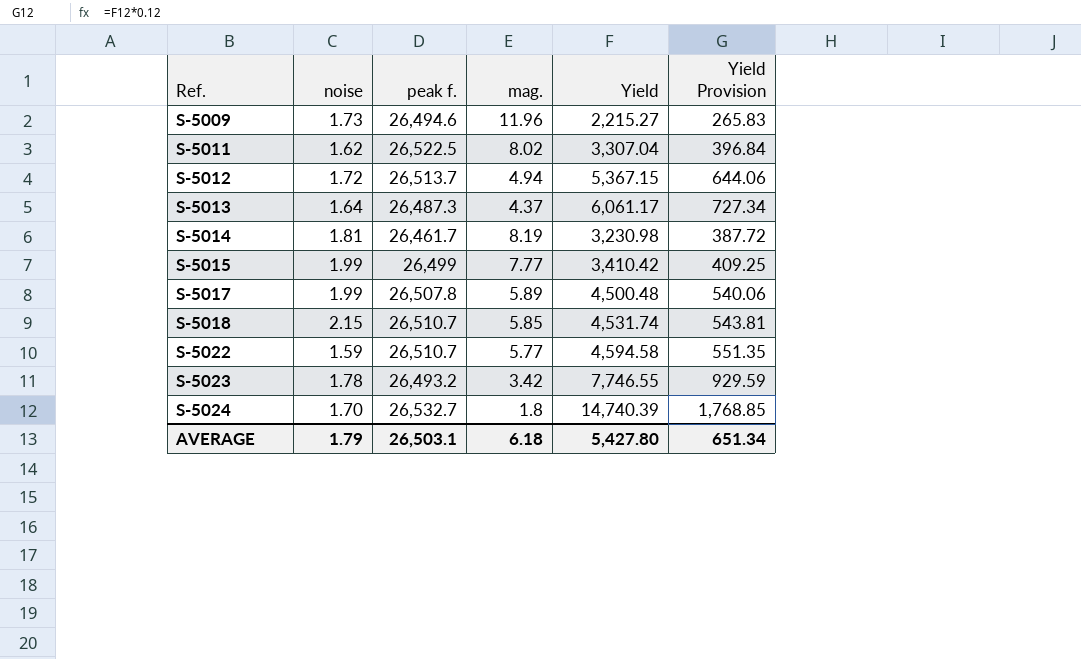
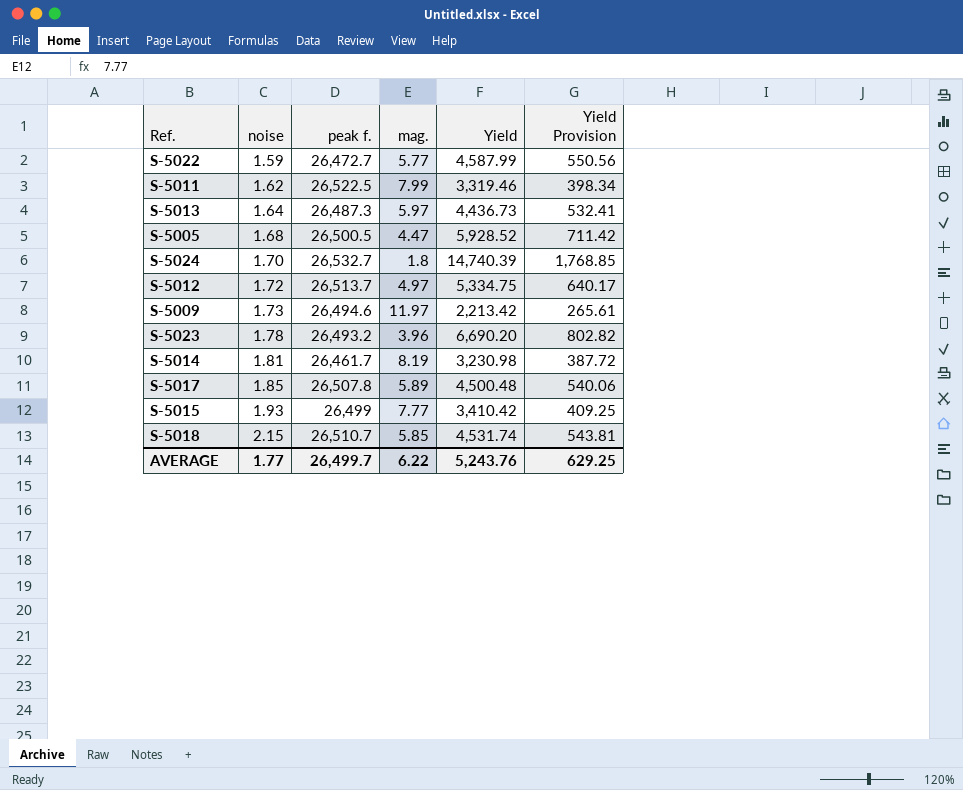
row order: Ref. ascending -> noise ascending
S-5022 | peak f.: 26,510.7 -> 26,472.7
S-5022 | Yield: 4,594.58 -> 4,587.99
S-5022 | Yield Provision: 551.35 -> 550.56
S-5011 | mag.: 8.02 -> 7.99
S-5011 | Yield: 3,307.04 -> 3,319.46
S-5011 | Yield Provision: 396.84 -> 398.34
S-5013 | mag.: 4.37 -> 5.97
S-5013 | Yield: 6,061.17 -> 4,436.73
S-5013 | Yield Provision: 727.34 -> 532.41
row S-5005: none -> 1.68 | 26,500.5 | 4.47 | 5,928.52 | 711.42
S-5012 | mag.: 4.94 -> 4.97
S-5012 | Yield: 5,367.15 -> 5,334.75
S-5012 | Yield Provision: 644.06 -> 640.17
S-5009 | mag.: 11.96 -> 11.97
S-5009 | Yield: 2,215.27 -> 2,213.42
S-5009 | Yield Provision: 265.83 -> 265.61
S-5023 | mag.: 3.42 -> 3.96
S-5023 | Yield: 7,746.55 -> 6,690.20
S-5023 | Yield Provision: 929.59 -> 802.82
S-5017 | noise: 1.99 -> 1.85
S-5015 | noise: 1.99 -> 1.93
AVERAGE | noise: 1.79 -> 1.77
AVERAGE | peak f.: 26,503.1 -> 26,499.7
AVERAGE | mag.: 6.18 -> 6.22
AVERAGE | Yield: 5,427.80 -> 5,243.76
AVERAGE | Yield Provision: 651.34 -> 629.25

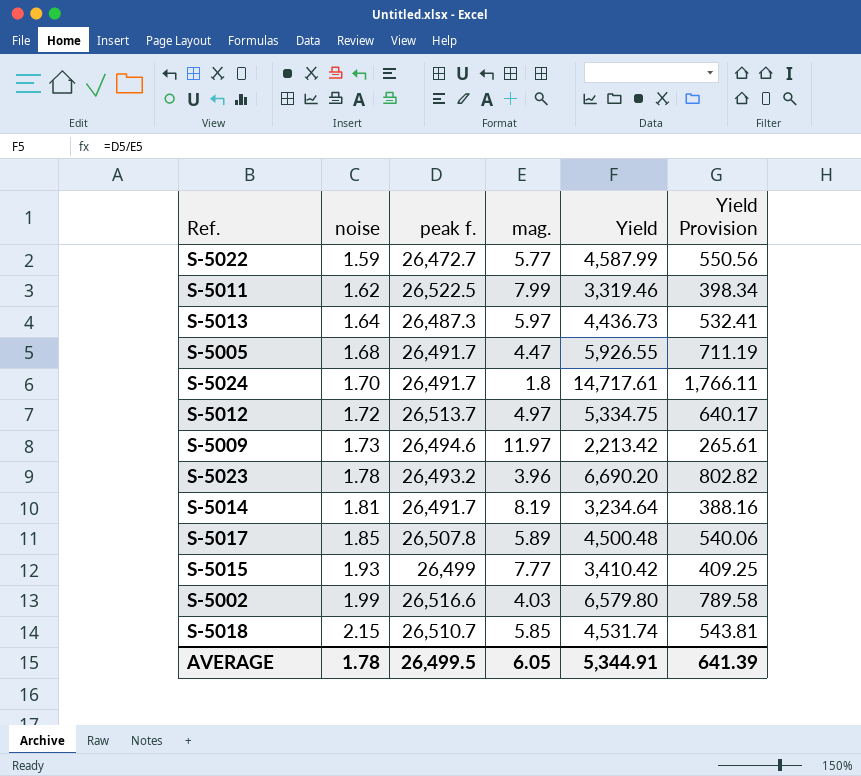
S-5005 | peak f.: 26,500.5 -> 26,491.7
S-5005 | Yield: 5,928.52 -> 5,926.55
S-5005 | Yield Provision: 711.42 -> 711.19
S-5024 | peak f.: 26,532.7 -> 26,491.7
S-5024 | Yield: 14,740.39 -> 14,717.61
S-5024 | Yield Provision: 1,768.85 -> 1,766.11
S-5014 | peak f.: 26,461.7 -> 26,491.7
S-5014 | Yield: 3,230.98 -> 3,234.64
S-5014 | Yield Provision: 387.72 -> 388.16
row S-5002: none -> 1.99 | 26,516.6 | 4.03 | 6,579.80 | 789.58
AVERAGE | noise: 1.77 -> 1.78
AVERAGE | peak f.: 26,499.7 -> 26,499.5
AVERAGE | mag.: 6.22 -> 6.05
AVERAGE | Yield: 5,243.76 -> 5,344.91
AVERAGE | Yield Provision: 629.25 -> 641.39

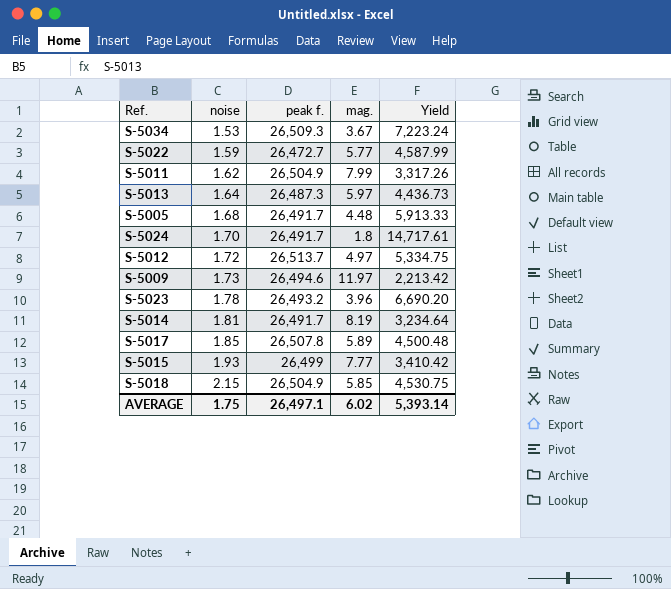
column Yield Provision | formula: [Yield] * 0.12 -> none
row S-5002: 1.99 | 26,516.6 | 4.03 | 6,579.80 | 789.58 -> none
row S-5034: none -> 1.53 | 26,509.3 | 3.67 | 7,223.24
S-5011 | peak f.: 26,522.5 -> 26,504.9
S-5011 | Yield: 3,319.46 -> 3,317.26
S-5005 | mag.: 4.47 -> 4.48
S-5005 | Yield: 5,926.55 -> 5,913.33
S-5018 | peak f.: 26,510.7 -> 26,504.9
S-5018 | Yield: 4,531.74 -> 4,530.75
AVERAGE | noise: 1.78 -> 1.75
AVERAGE | peak f.: 26,499.5 -> 26,497.1
AVERAGE | mag.: 6.05 -> 6.02
AVERAGE | Yield: 5,344.91 -> 5,393.14

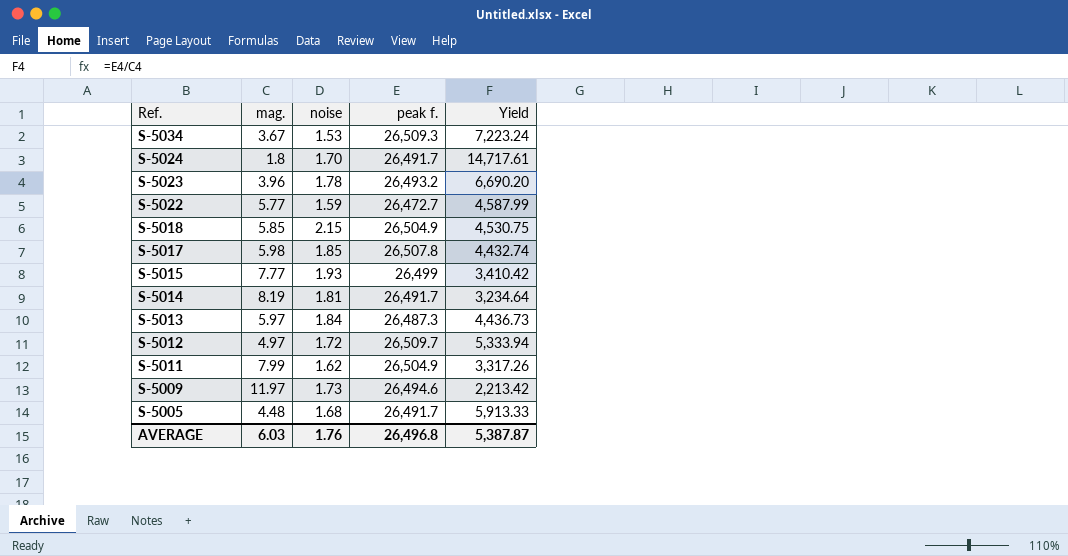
row order: noise ascending -> Ref. descending
column mag. | position: 4 -> 2
S-5017 | mag.: 5.89 -> 5.98
S-5017 | Yield: 4,500.48 -> 4,432.74
S-5013 | noise: 1.64 -> 1.84
S-5012 | peak f.: 26,513.7 -> 26,509.7
S-5012 | Yield: 5,334.75 -> 5,333.94
AVERAGE | mag.: 6.02 -> 6.03
AVERAGE | noise: 1.75 -> 1.76
AVERAGE | peak f.: 26,497.1 -> 26,496.8
AVERAGE | Yield: 5,393.14 -> 5,387.87

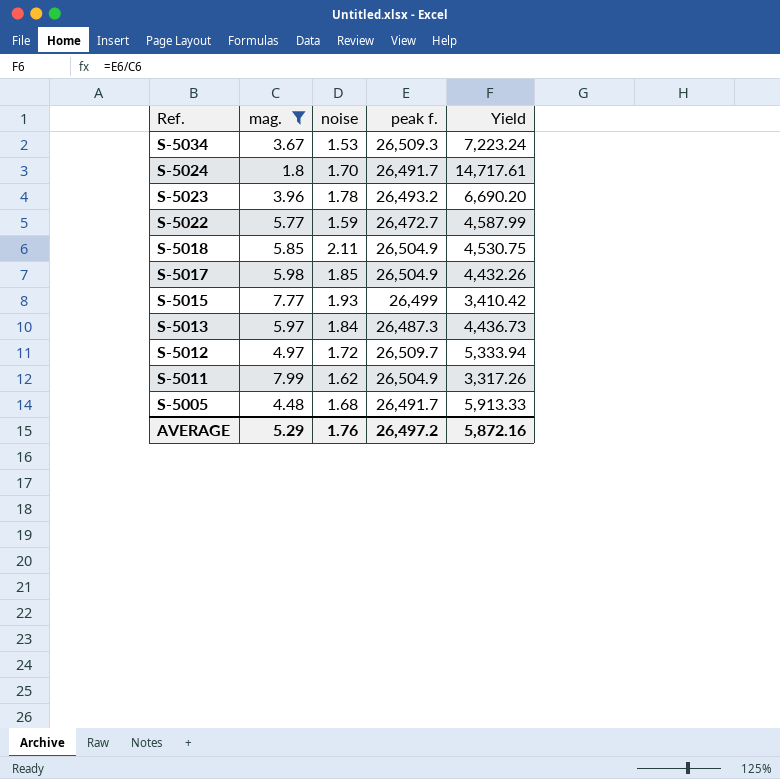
filter: none -> mag. <= 7.99
S-5018 | noise: 2.15 -> 2.11
S-5017 | peak f.: 26,507.8 -> 26,504.9
S-5017 | Yield: 4,432.74 -> 4,432.26
AVERAGE | mag.: 6.03 -> 5.29
AVERAGE | peak f.: 26,496.8 -> 26,497.2
AVERAGE | Yield: 5,387.87 -> 5,872.16

